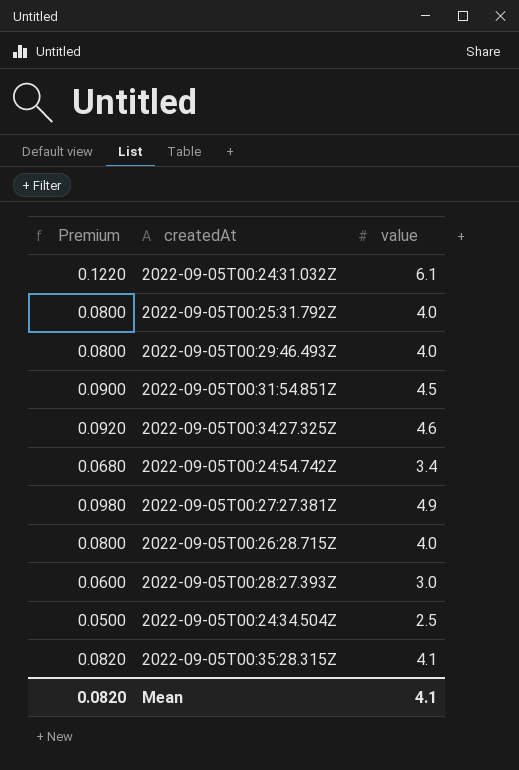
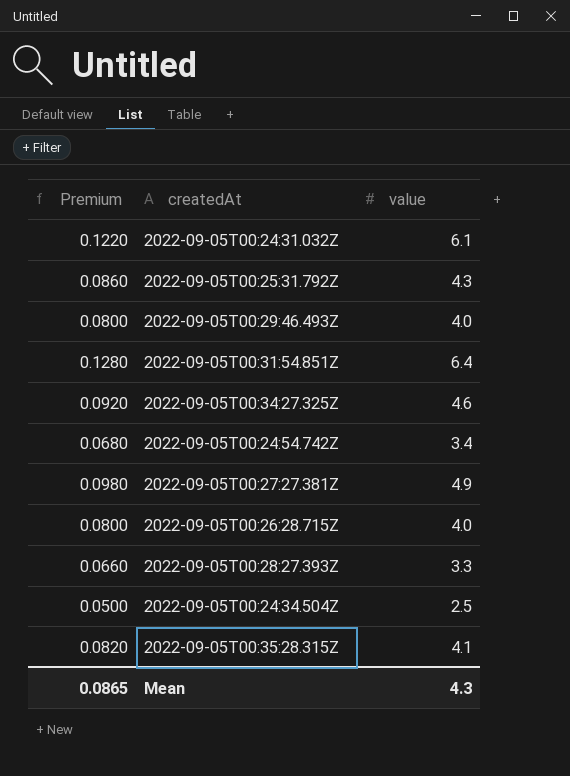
2022-09-05T00:25:31.792Z | Premium: 0.0800 -> 0.0860
2022-09-05T00:25:31.792Z | value: 4.0 -> 4.3
2022-09-05T00:31:54.851Z | Premium: 0.0900 -> 0.1280
2022-09-05T00:31:54.851Z | value: 4.5 -> 6.4
2022-09-05T00:28:27.393Z | Premium: 0.0600 -> 0.0660
2022-09-05T00:28:27.393Z | value: 3.0 -> 3.3
Mean | Premium: 0.0820 -> 0.0865
Mean | value: 4.1 -> 4.3

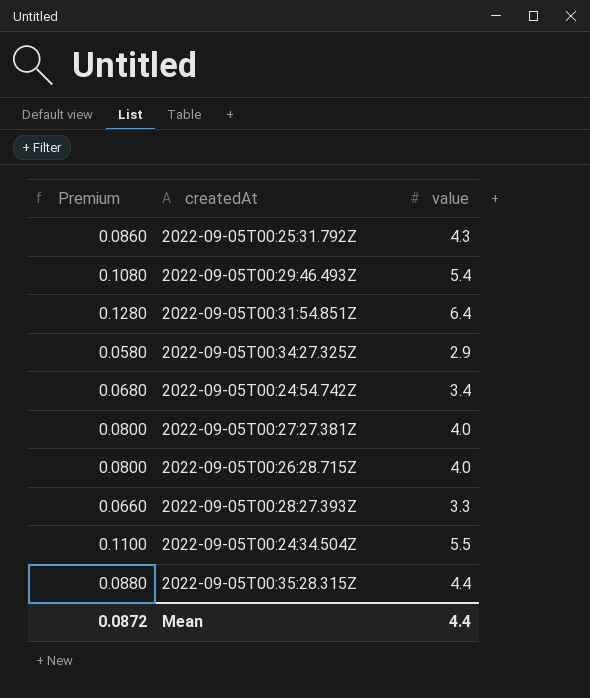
row 2022-09-05T00:24:31.032Z: 0.1220 | 6.1 -> none
2022-09-05T00:29:46.493Z | Premium: 0.0800 -> 0.1080
2022-09-05T00:29:46.493Z | value: 4.0 -> 5.4
2022-09-05T00:34:27.325Z | Premium: 0.0920 -> 0.0580
2022-09-05T00:34:27.325Z | value: 4.6 -> 2.9
2022-09-05T00:27:27.381Z | Premium: 0.0980 -> 0.0800
2022-09-05T00:27:27.381Z | value: 4.9 -> 4.0
2022-09-05T00:24:34.504Z | Premium: 0.0500 -> 0.1100
2022-09-05T00:24:34.504Z | value: 2.5 -> 5.5
2022-09-05T00:35:28.315Z | Premium: 0.0820 -> 0.0880
2022-09-05T00:35:28.315Z | value: 4.1 -> 4.4
Mean | Premium: 0.0865 -> 0.0872
Mean | value: 4.3 -> 4.4

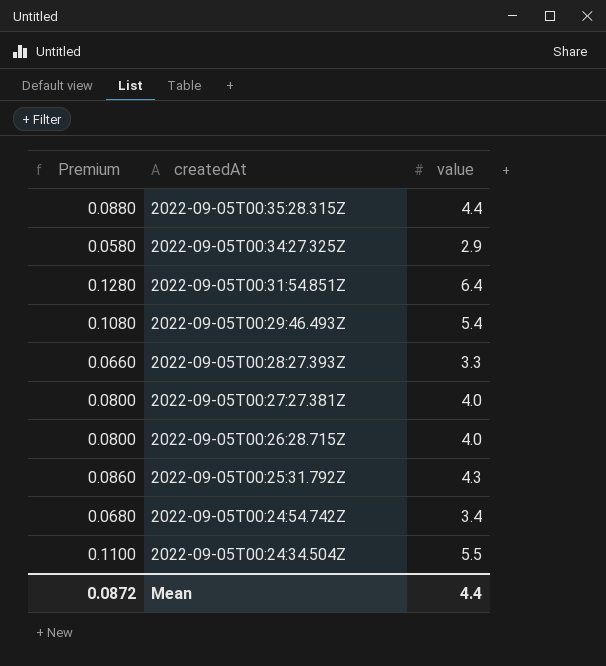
row order: none -> createdAt descending

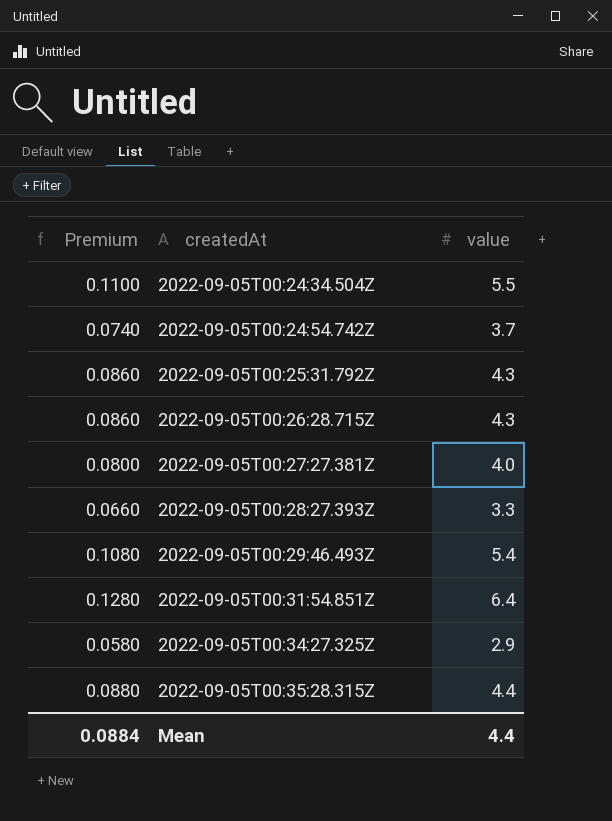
row order: createdAt descending -> createdAt ascending
2022-09-05T00:24:54.742Z | Premium: 0.0680 -> 0.0740
2022-09-05T00:24:54.742Z | value: 3.4 -> 3.7
2022-09-05T00:26:28.715Z | Premium: 0.0800 -> 0.0860
2022-09-05T00:26:28.715Z | value: 4.0 -> 4.3
Mean | Premium: 0.0872 -> 0.0884

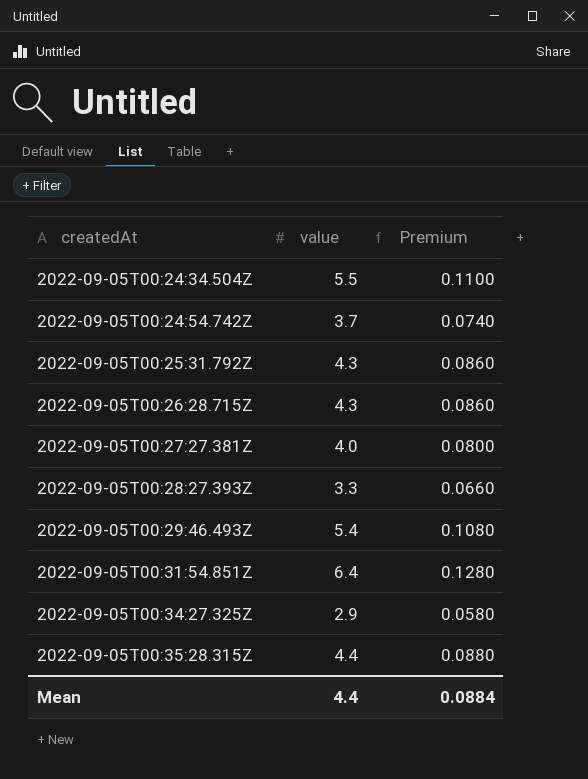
column Premium | position: 1 -> 3

